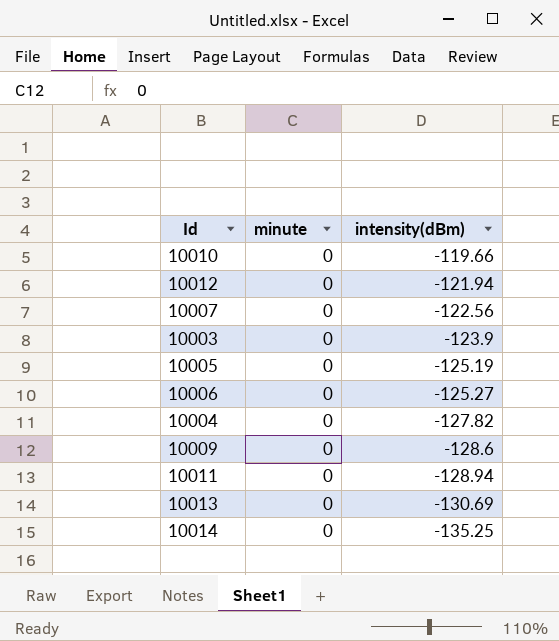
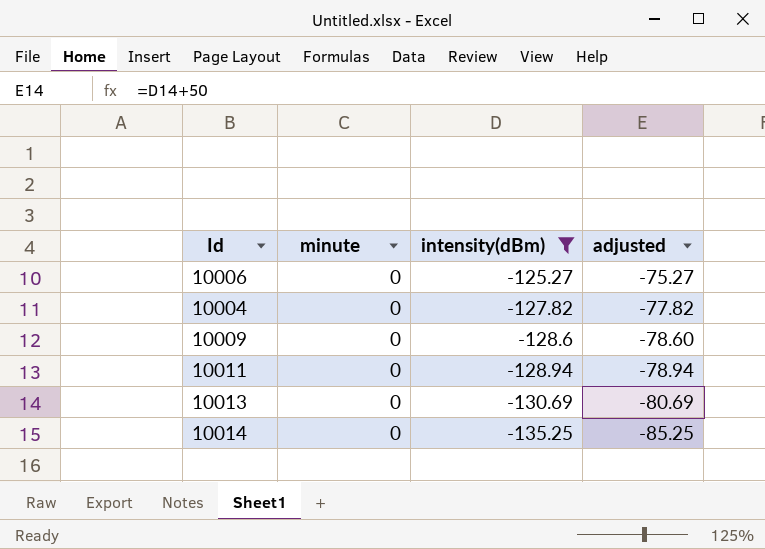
filter: none -> intensity(dBm) <= -125.27
column adjusted | formula: none -> [intensity(dBm)] + 50

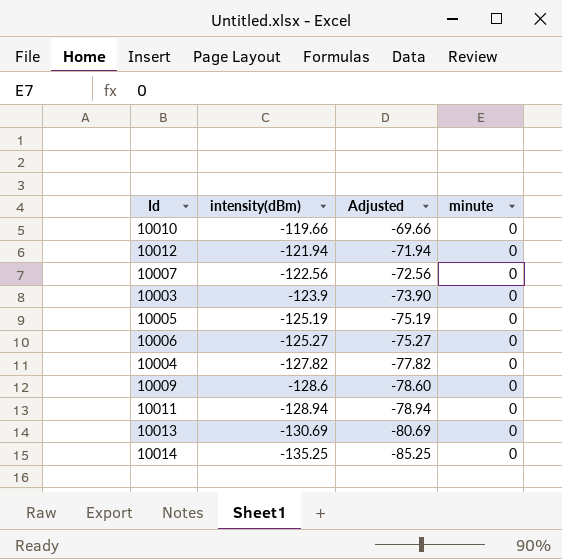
filter: intensity(dBm) <= -125.27 -> none
column name: adjusted -> Adjusted
column minute | position: 2 -> 4

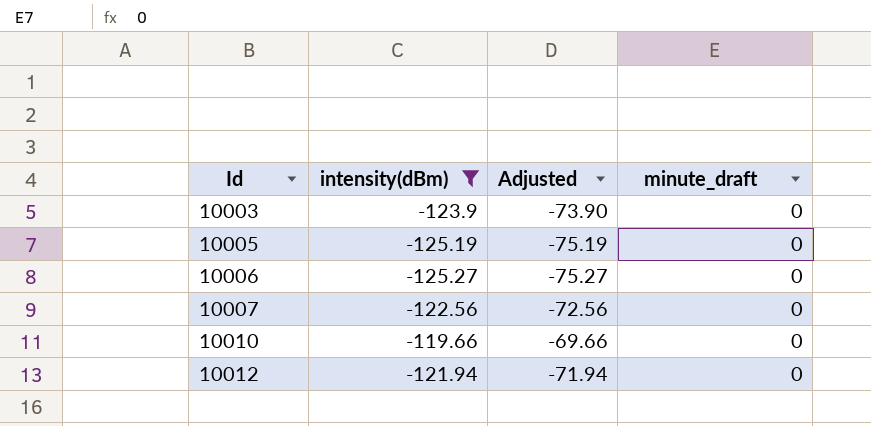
filter: none -> intensity(dBm) >= -125.27
row order: intensity(dBm) descending -> Id ascending
column name: minute -> minute_draft

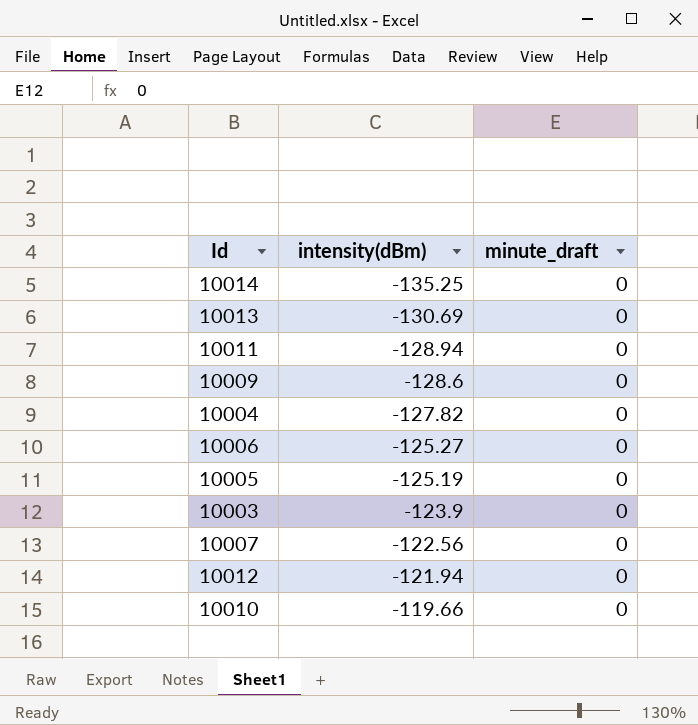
filter: intensity(dBm) >= -125.27 -> none
row order: Id ascending -> intensity(dBm) ascending
column Adjusted | formula: [intensity(dBm)] + 50 -> none

